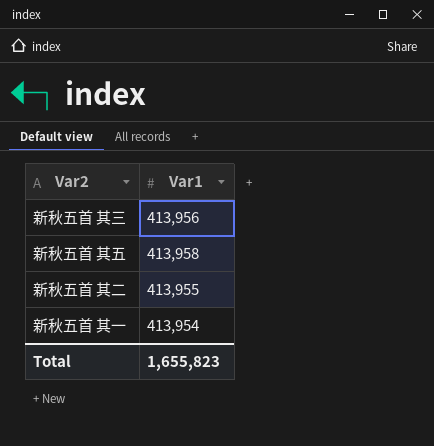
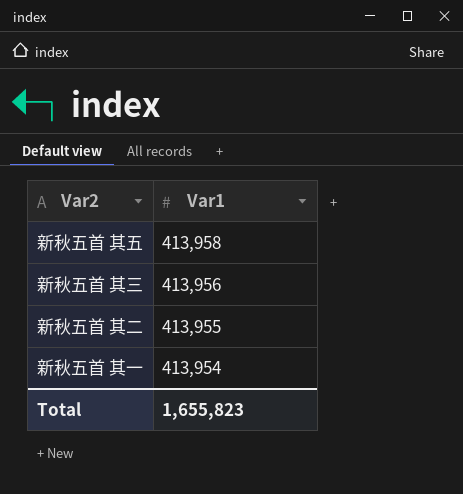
row order: none -> Var1 descending

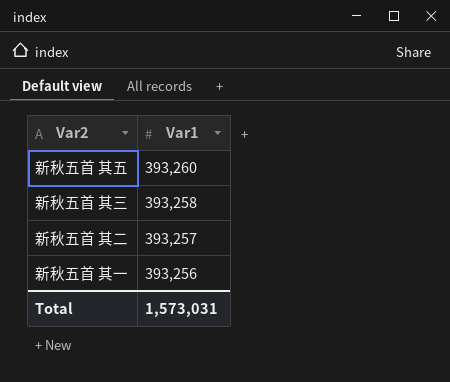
新秋五首 其五 | Var1: 413,958 -> 393,260
新秋五首 其三 | Var1: 413,956 -> 393,258
新秋五首 其二 | Var1: 413,955 -> 393,257
新秋五首 其一 | Var1: 413,954 -> 393,256
Total | Var1: 1,655,823 -> 1,573,031

